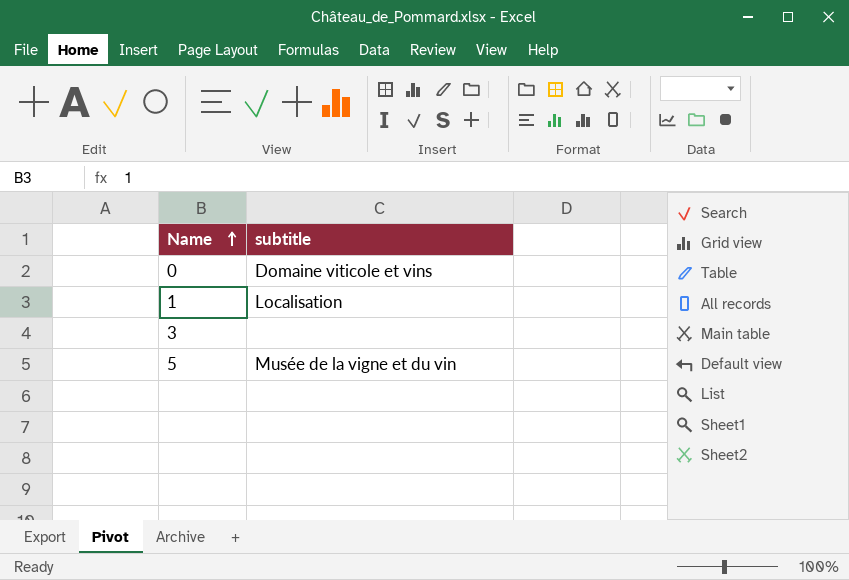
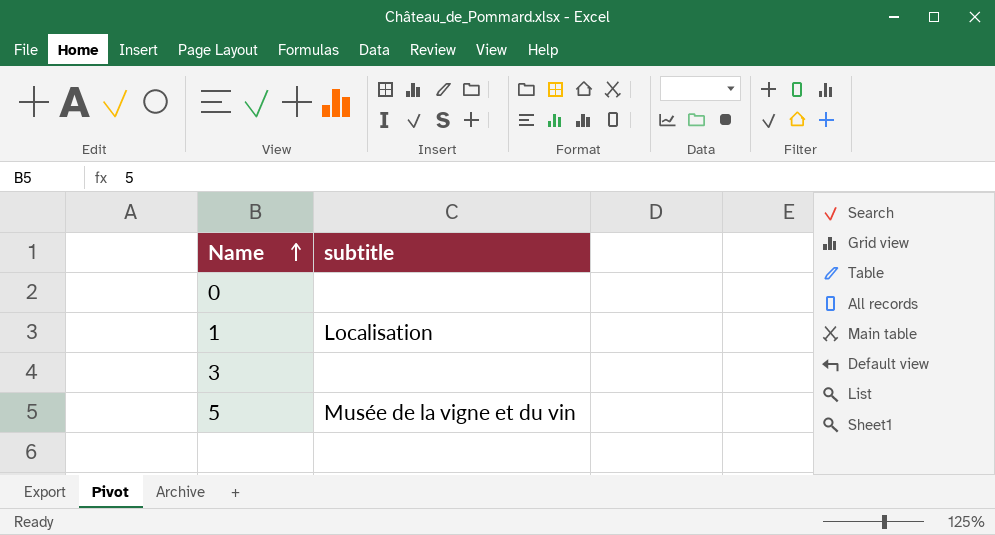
0 | subtitle: Domaine viticole et vins -> none

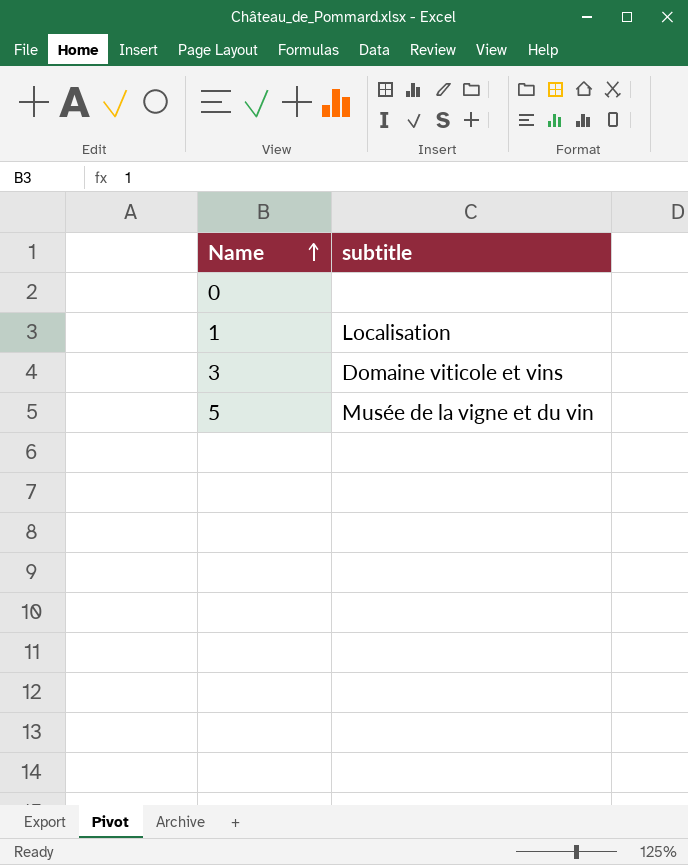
3 | subtitle: none -> Domaine viticole et vins

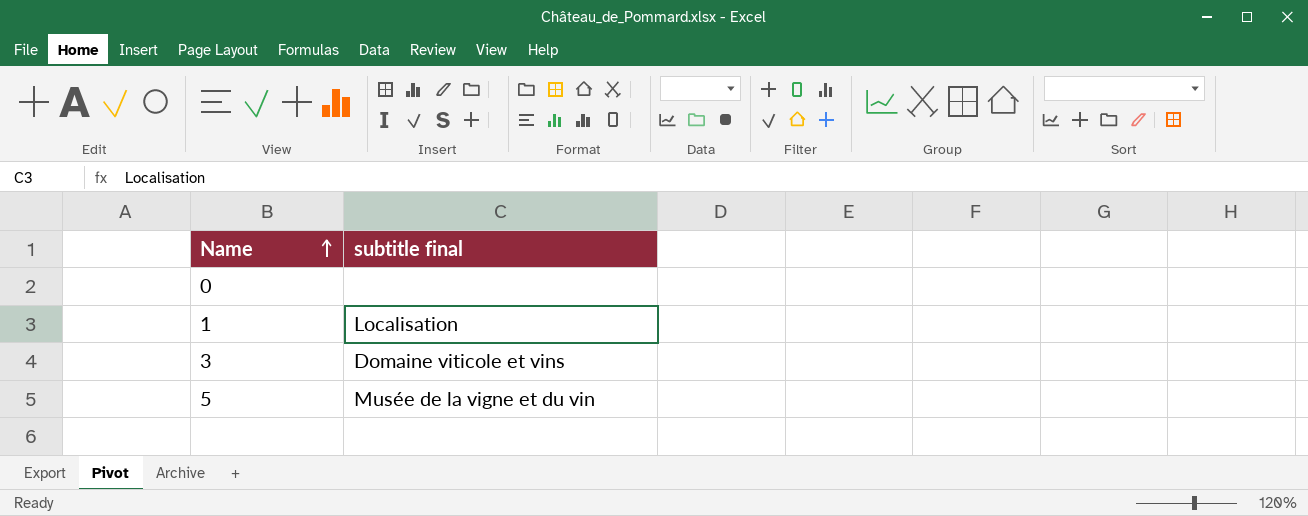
column name: subtitle -> subtitle final

